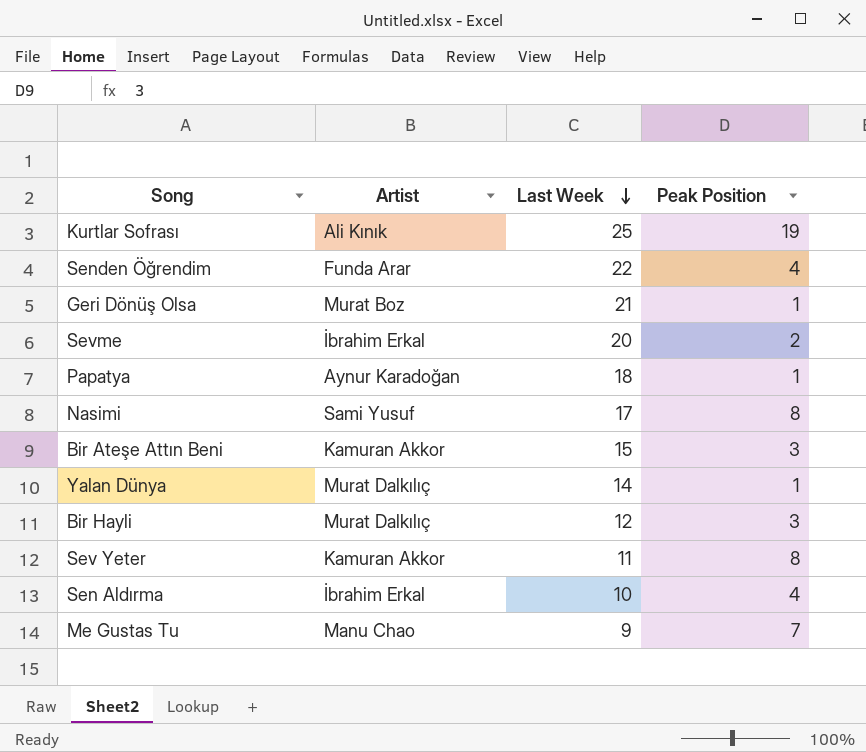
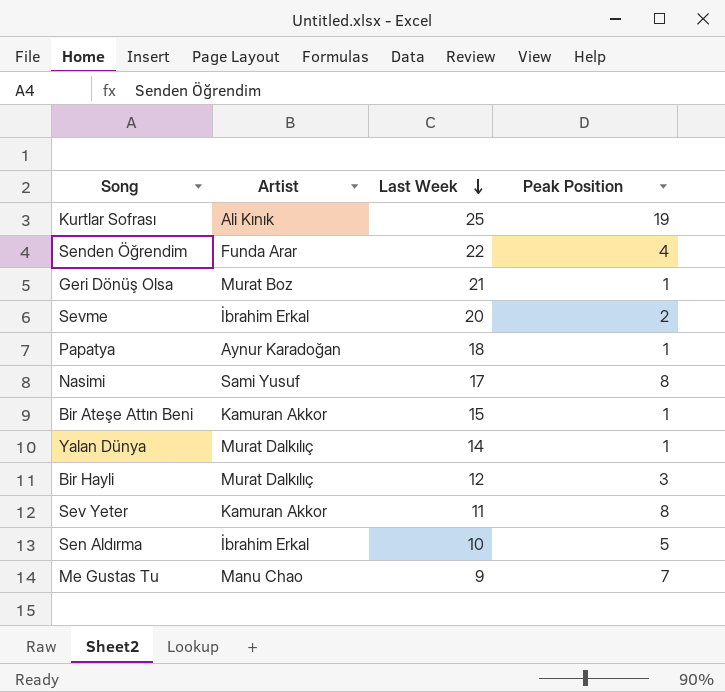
Bir Ateşe Attın Beni | Peak Position: 3 -> 1
Sen Aldırma | Peak Position: 4 -> 5

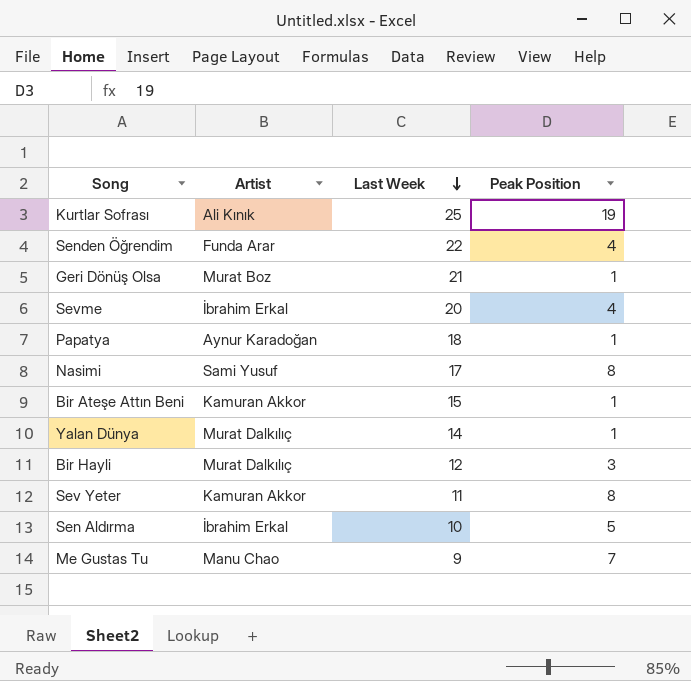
Sevme | Peak Position: 2 -> 4

